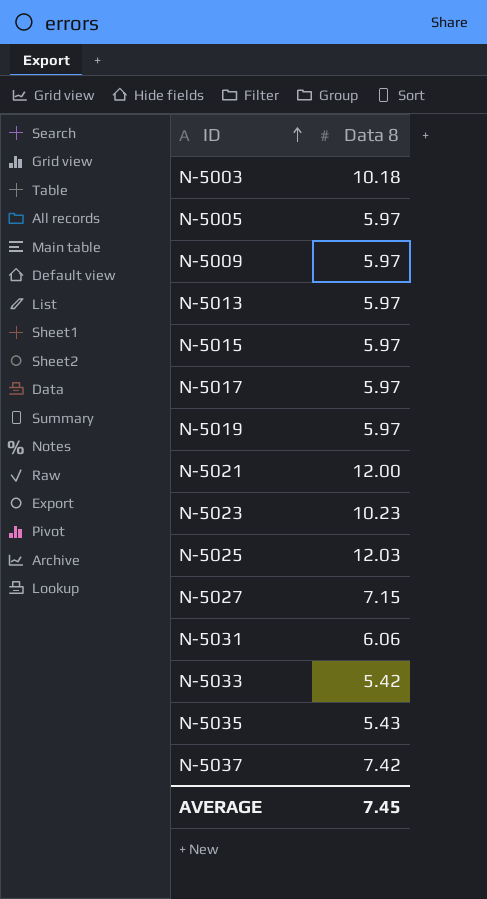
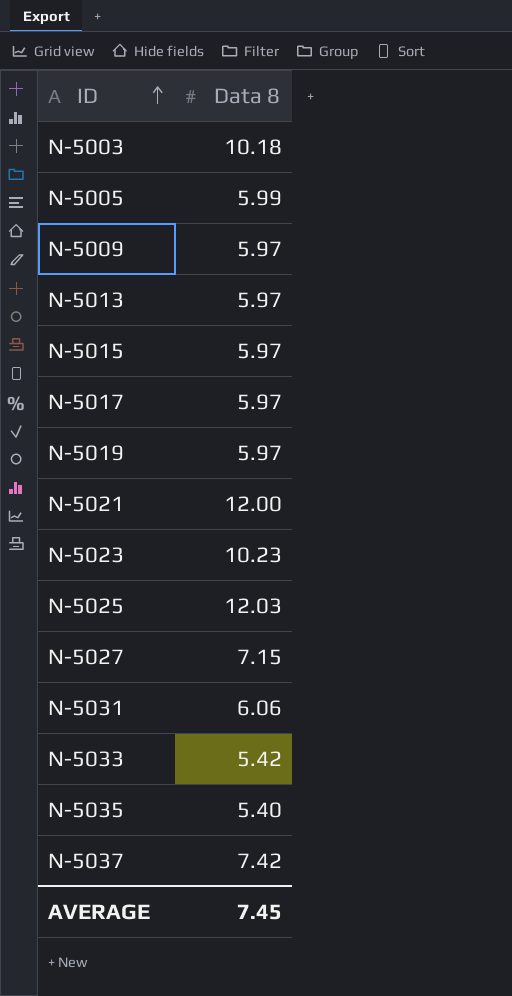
N-5005 | Data 8: 5.97 -> 5.99
N-5035 | Data 8: 5.43 -> 5.40

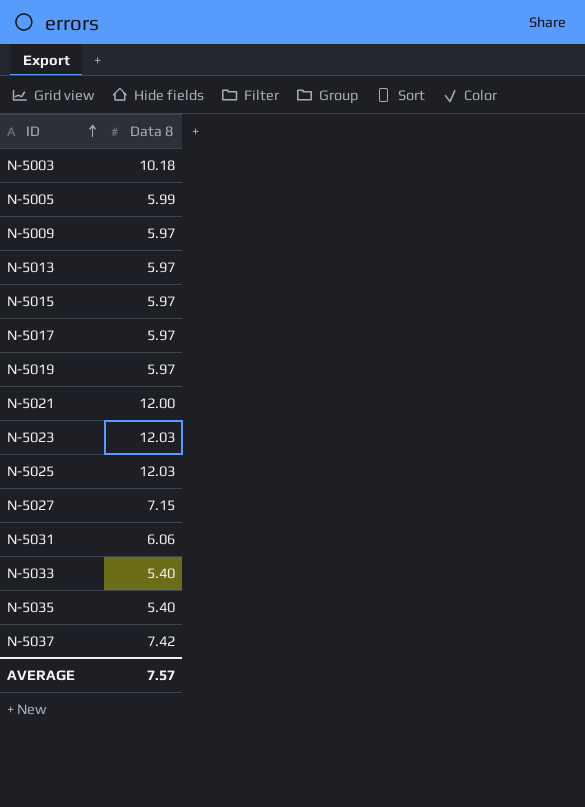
N-5023 | Data 8: 10.23 -> 12.03
N-5033 | Data 8: 5.42 -> 5.40
AVERAGE | Data 8: 7.45 -> 7.57

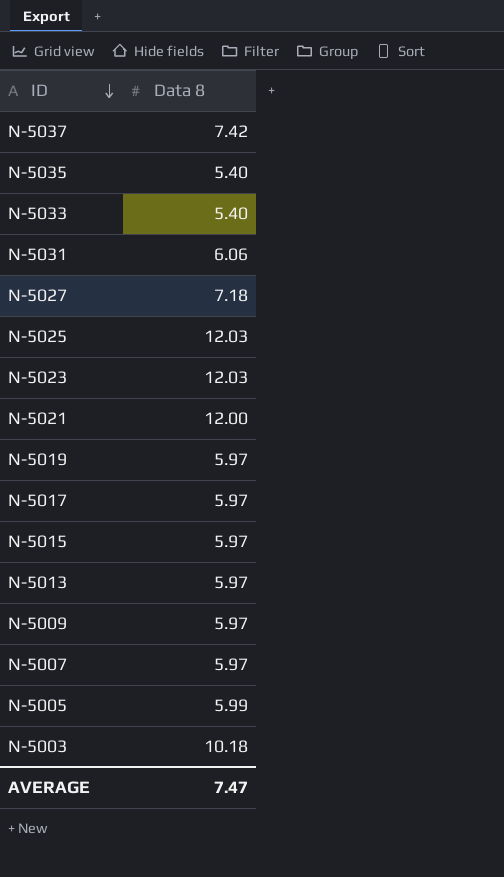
row order: ID ascending -> ID descending
N-5027 | Data 8: 7.15 -> 7.18
row N-5007: none -> 5.97
AVERAGE | Data 8: 7.57 -> 7.47

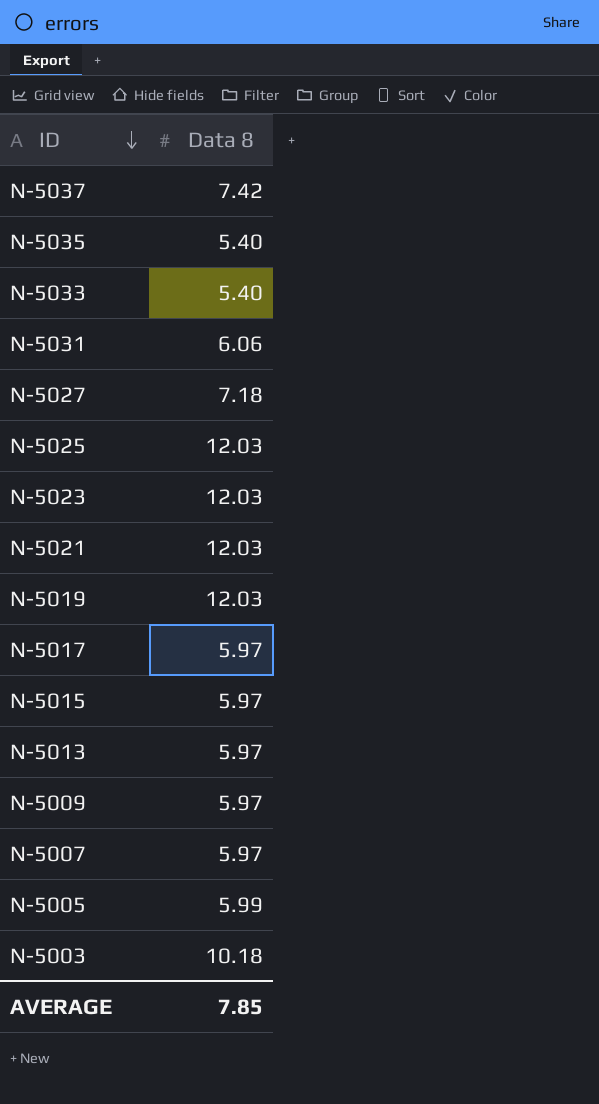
N-5021 | Data 8: 12.00 -> 12.03
N-5019 | Data 8: 5.97 -> 12.03
AVERAGE | Data 8: 7.47 -> 7.85

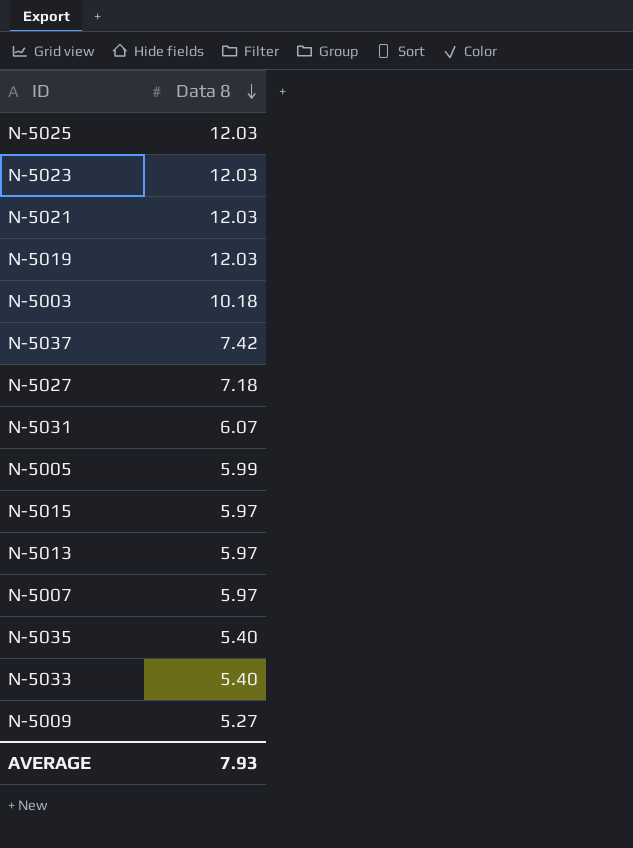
row order: ID descending -> Data 8 descending
row N-5017: 5.97 -> none
N-5031 | Data 8: 6.06 -> 6.07
N-5009 | Data 8: 5.97 -> 5.27
AVERAGE | Data 8: 7.85 -> 7.93

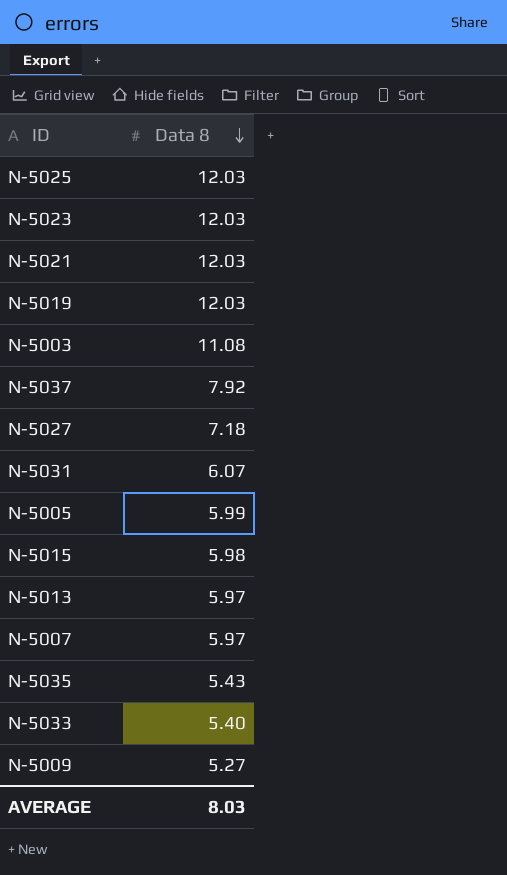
N-5003 | Data 8: 10.18 -> 11.08
N-5037 | Data 8: 7.42 -> 7.92
N-5015 | Data 8: 5.97 -> 5.98
N-5035 | Data 8: 5.40 -> 5.43
AVERAGE | Data 8: 7.93 -> 8.03

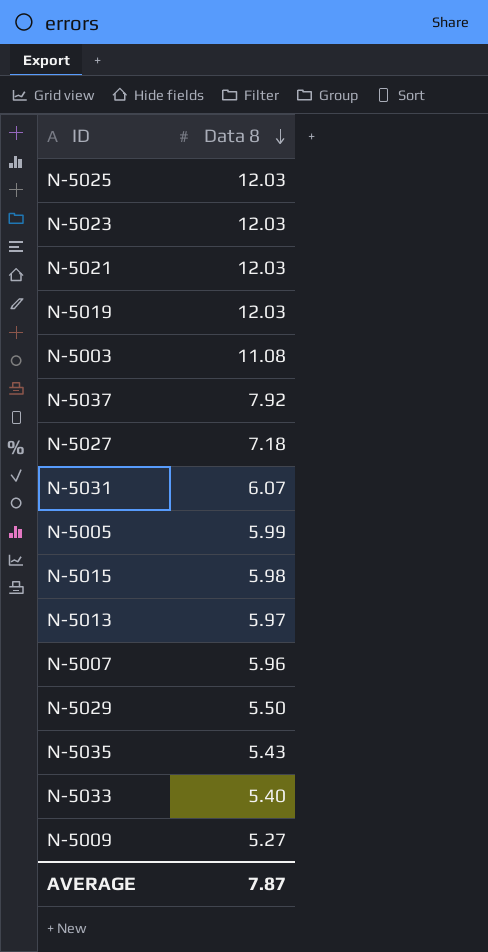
N-5007 | Data 8: 5.97 -> 5.96
row N-5029: none -> 5.50
AVERAGE | Data 8: 8.03 -> 7.87

